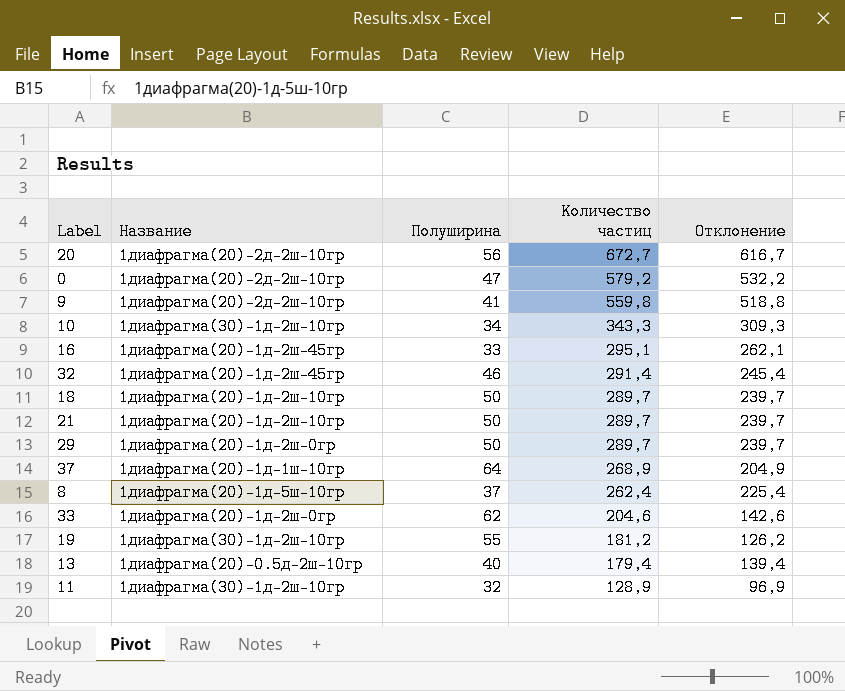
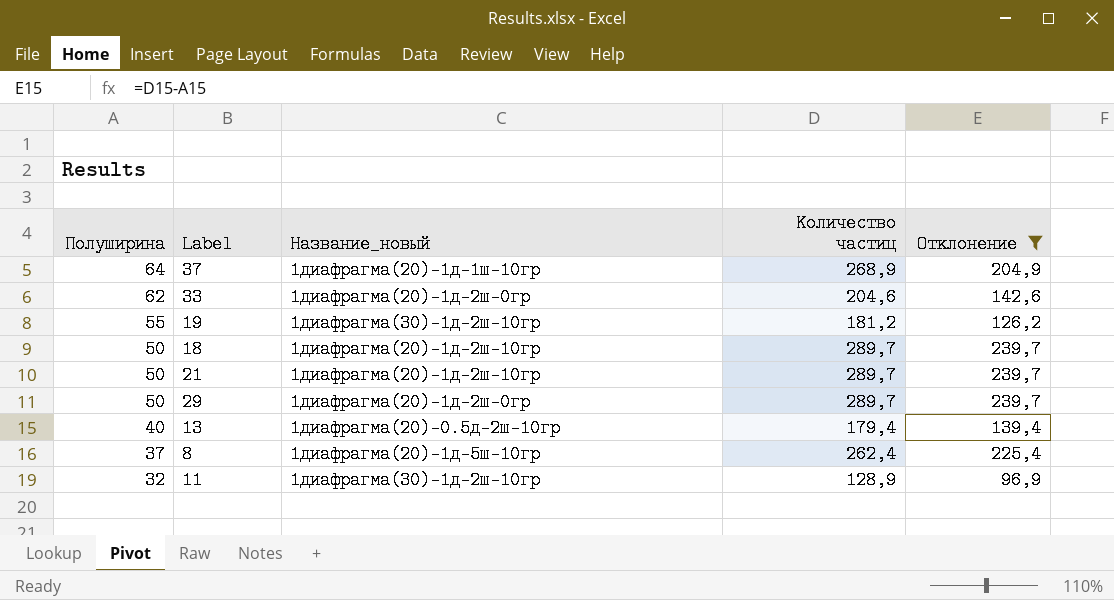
filter: none -> Отклонение <= 239,7
row order: Количество частиц descending -> Полуширина descending
column Полуширина | position: 3 -> 1
column name: Название -> Название_новый

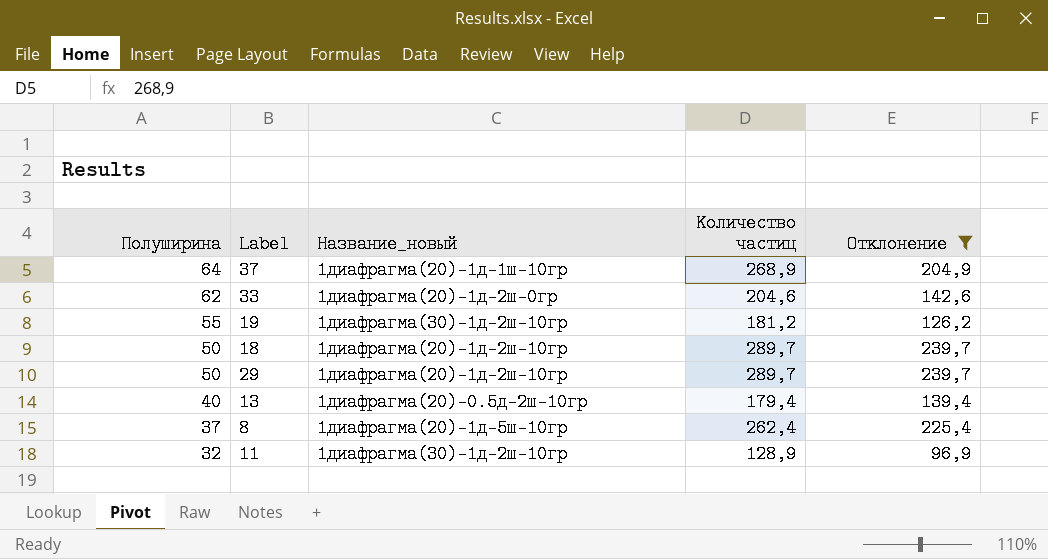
row 21: 50 | 1диафрагма(20)-1д-2ш-10гр | 289,7 | 239,7 -> none
29 | Название_новый: 1диафрагма(20)-1д-2ш-0гр -> 1диафрагма(20)-1д-2ш-10гр

